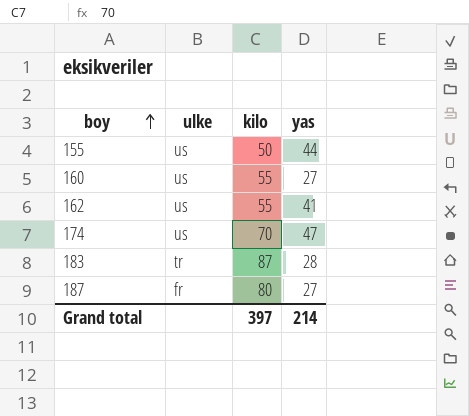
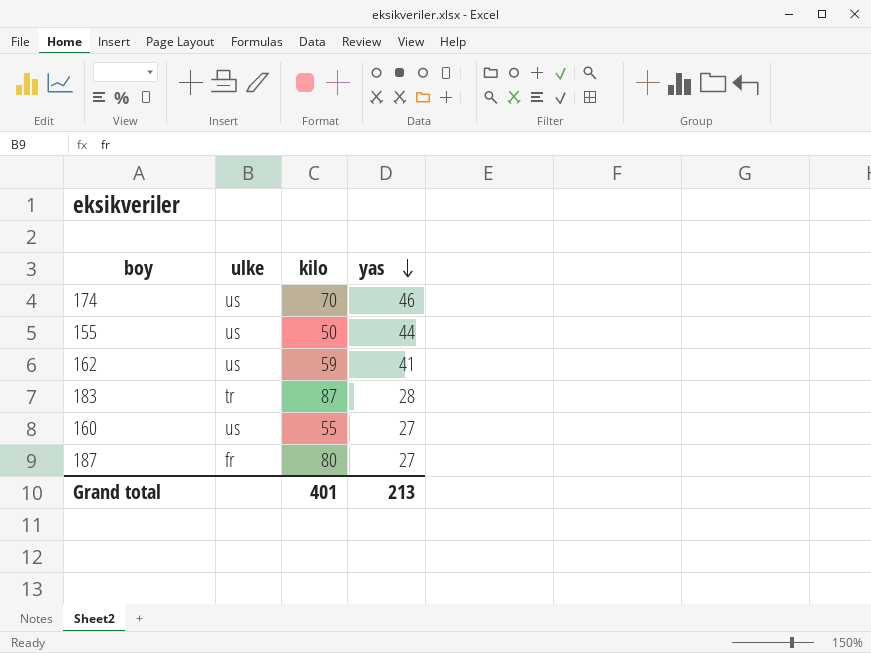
row order: boy ascending -> yas descending
174 | yas: 47 -> 46
162 | kilo: 55 -> 59
Grand total | kilo: 397 -> 401
Grand total | yas: 214 -> 213

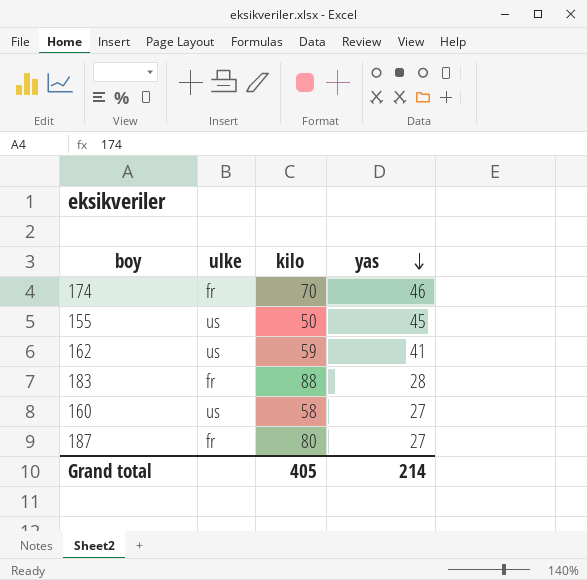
174 | ulke: us -> fr
155 | yas: 44 -> 45
183 | ulke: tr -> fr
183 | kilo: 87 -> 88
160 | kilo: 55 -> 58
Grand total | kilo: 401 -> 405
Grand total | yas: 213 -> 214

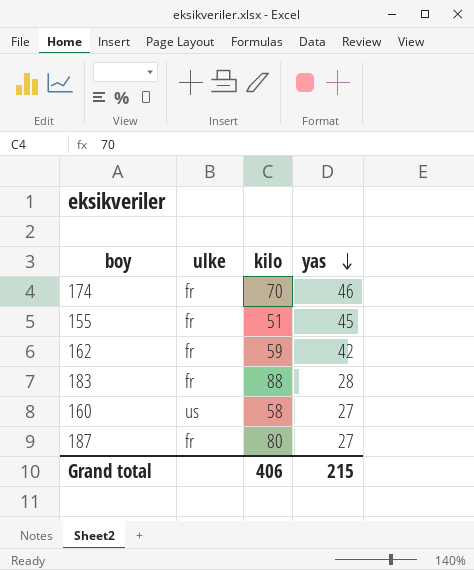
155 | ulke: us -> fr
155 | kilo: 50 -> 51
162 | ulke: us -> fr
162 | yas: 41 -> 42
Grand total | kilo: 405 -> 406
Grand total | yas: 214 -> 215

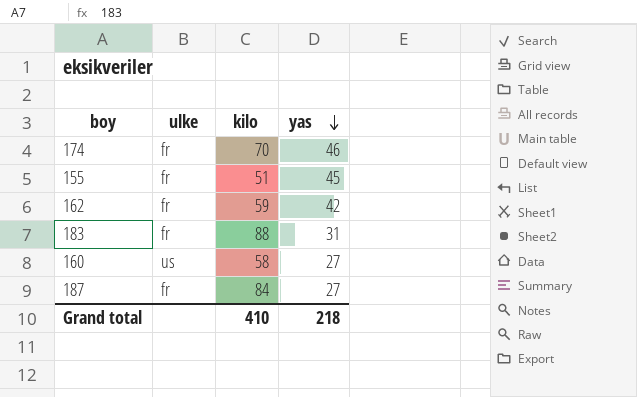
183 | yas: 28 -> 31
187 | kilo: 80 -> 84
Grand total | kilo: 406 -> 410
Grand total | yas: 215 -> 218

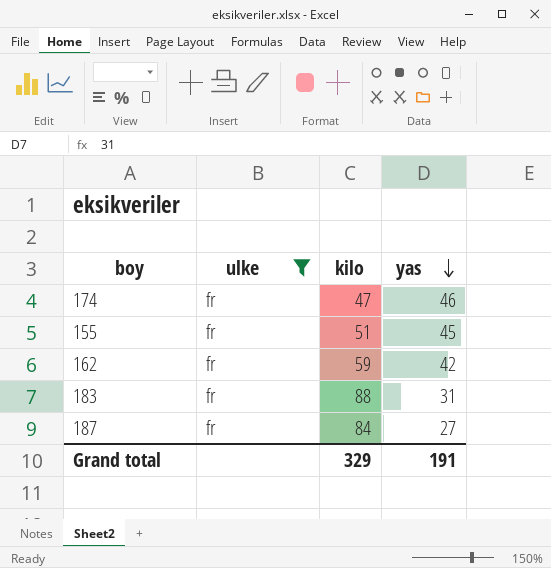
filter: none -> ulke = fr
174 | kilo: 70 -> 47
Grand total | kilo: 410 -> 329
Grand total | yas: 218 -> 191

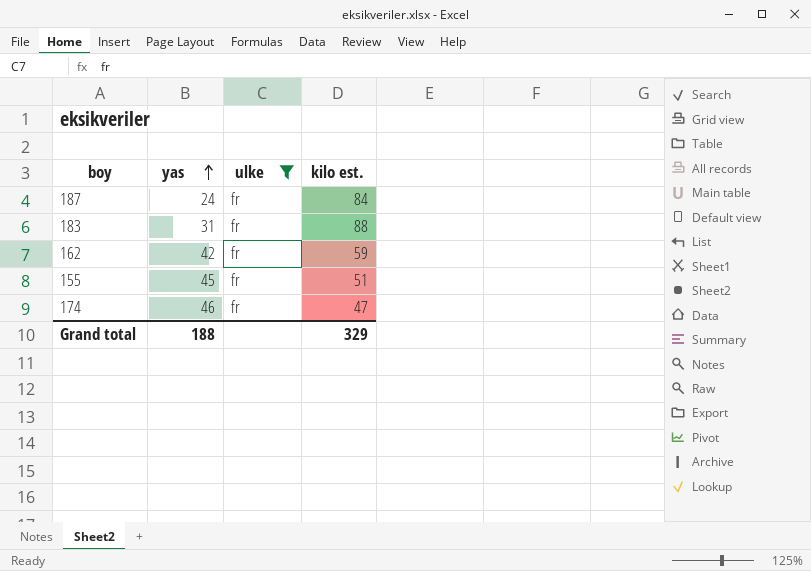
row order: yas descending -> yas ascending
column yas | position: 4 -> 2
column name: kilo -> kilo est.
187 | yas: 27 -> 24
Grand total | yas: 191 -> 188

